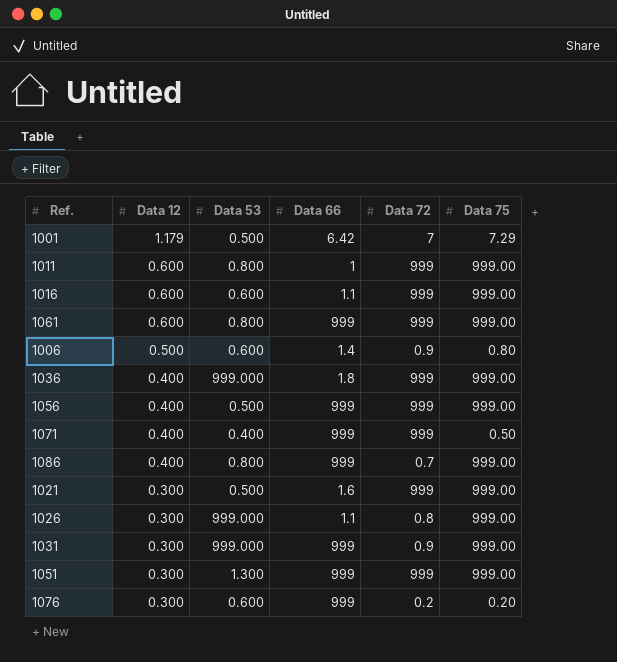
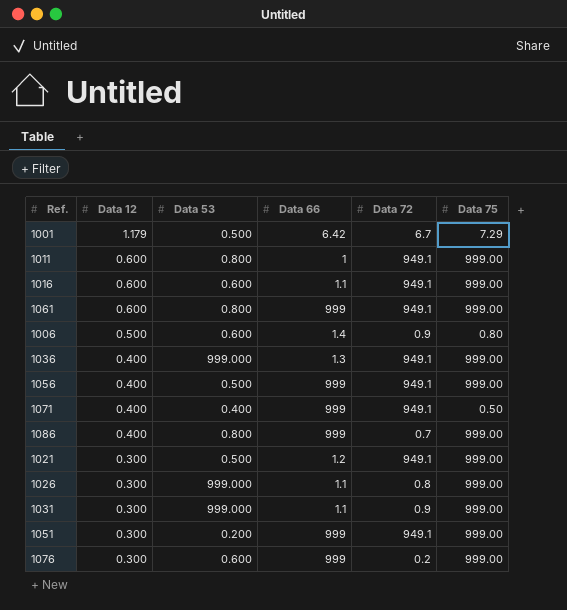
1001 | Data 72: 7 -> 6.7
1011 | Data 72: 999 -> 949.1
1016 | Data 72: 999 -> 949.1
1061 | Data 72: 999 -> 949.1
1036 | Data 66: 1.8 -> 1.3
1036 | Data 72: 999 -> 949.1
1056 | Data 72: 999 -> 949.1
1071 | Data 72: 999 -> 949.1
1021 | Data 66: 1.6 -> 1.2
1021 | Data 72: 999 -> 949.1
1031 | Data 66: 999 -> 1.1
1051 | Data 53: 1.300 -> 0.200
1051 | Data 72: 999 -> 949.1
1076 | Data 75: 0.20 -> 999.00

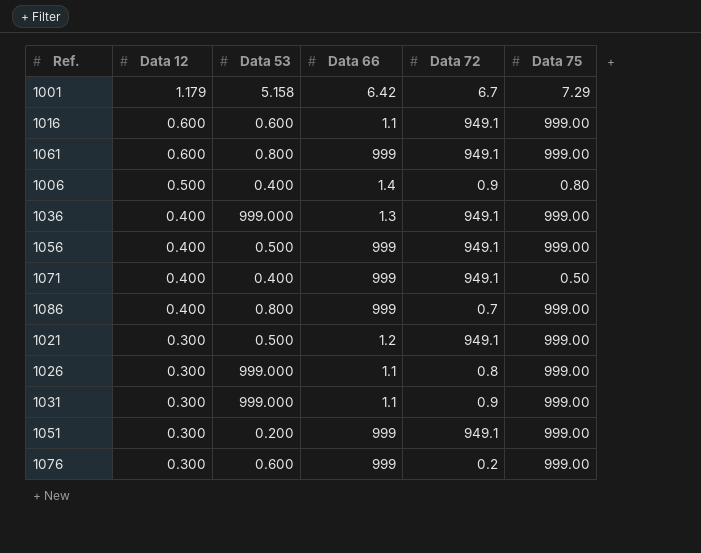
row 1011: 0.600 | 0.800 | 1 | 949.1 | 999.00 -> none
1001 | Data 53: 0.500 -> 5.158
1006 | Data 53: 0.600 -> 0.400

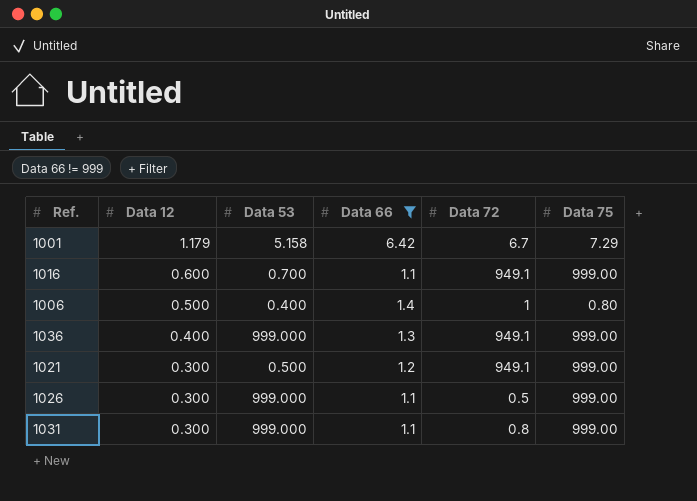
filter: none -> Data 66 != 999
1016 | Data 53: 0.600 -> 0.700
1006 | Data 72: 0.9 -> 1
1026 | Data 72: 0.8 -> 0.5
1031 | Data 72: 0.9 -> 0.8

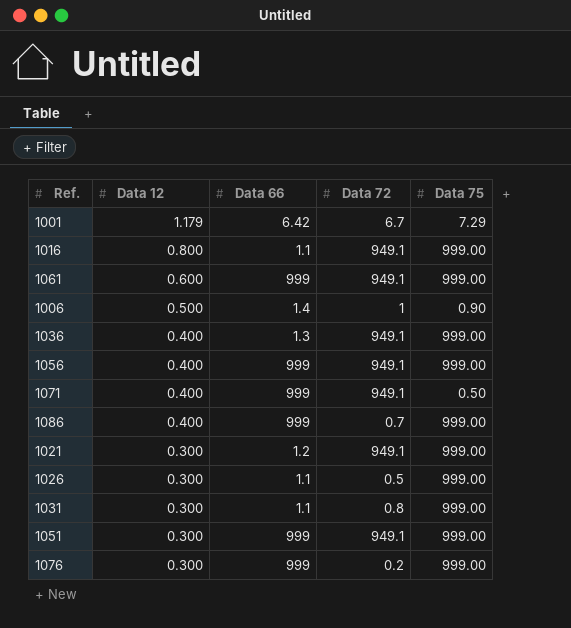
filter: Data 66 != 999 -> none
column Data 53 | position: 3 -> none
1016 | Data 12: 0.600 -> 0.800
1006 | Data 75: 0.80 -> 0.90

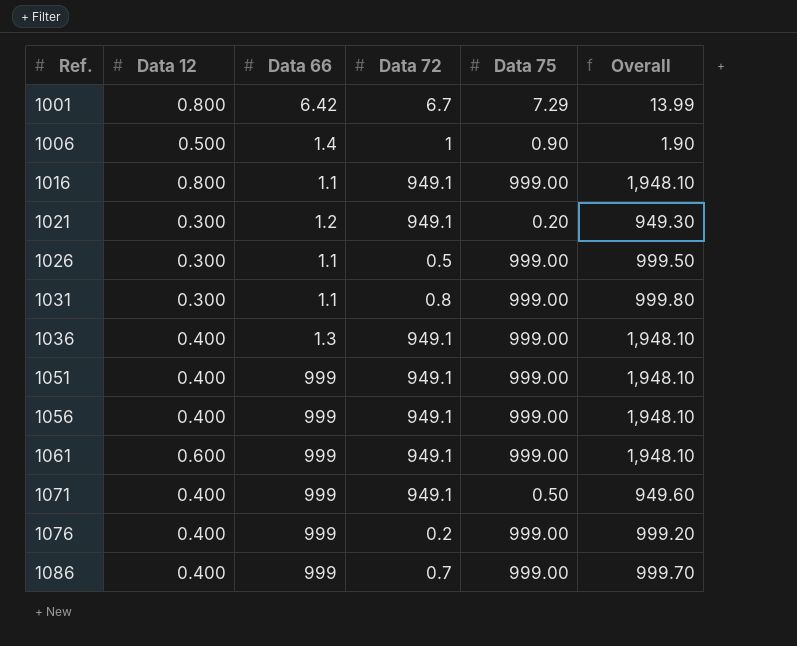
row order: Data 12 descending -> Ref. ascending
column Overall | formula: none -> [Data 72] + [Data 75]
1001 | Data 12: 1.179 -> 0.800
1021 | Data 75: 999.00 -> 0.20
1051 | Data 12: 0.300 -> 0.400
1076 | Data 12: 0.300 -> 0.400

